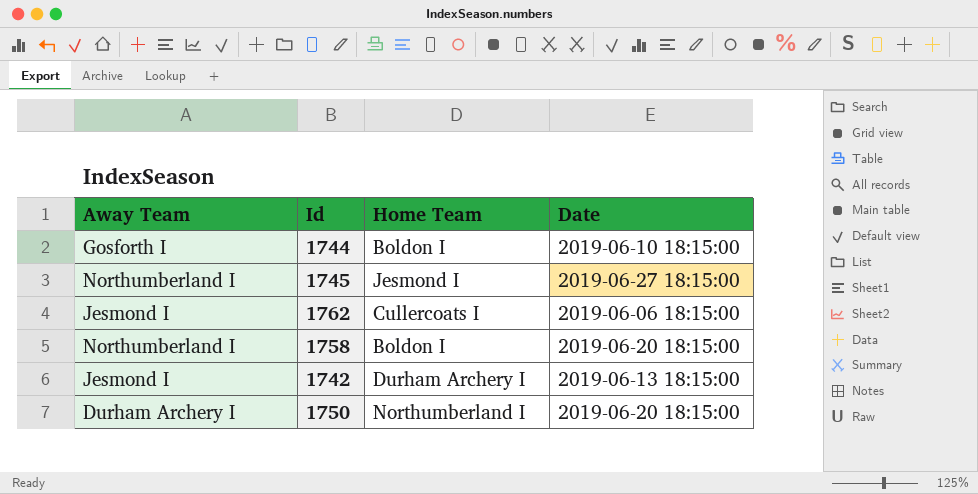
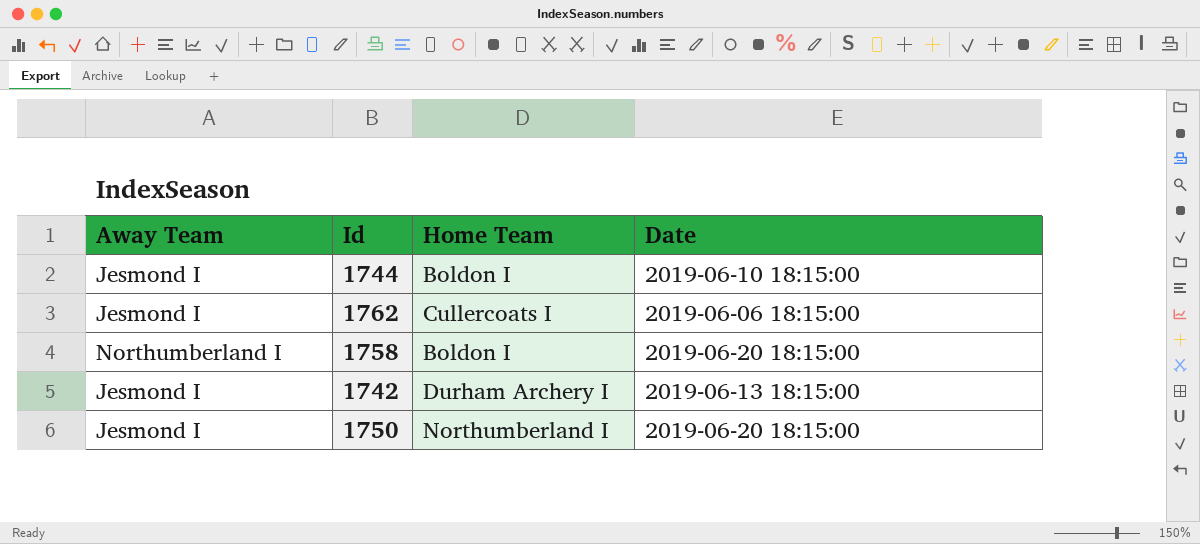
row 1745: Northumberland I | Jesmond I | 2019-06-27 18:15:00 -> none
1744 | Away Team: Gosforth I -> Jesmond I
1750 | Away Team: Durham Archery I -> Jesmond I

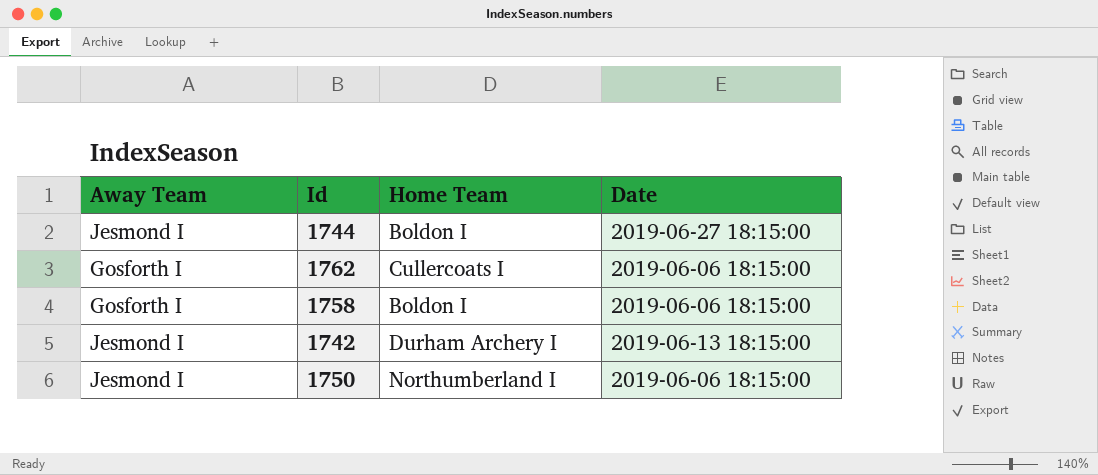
1744 | Date: 2019-06-10 18:15:00 -> 2019-06-27 18:15:00
1762 | Away Team: Jesmond I -> Gosforth I
1758 | Away Team: Northumberland I -> Gosforth I
1758 | Date: 2019-06-20 18:15:00 -> 2019-06-06 18:15:00
1750 | Date: 2019-06-20 18:15:00 -> 2019-06-06 18:15:00

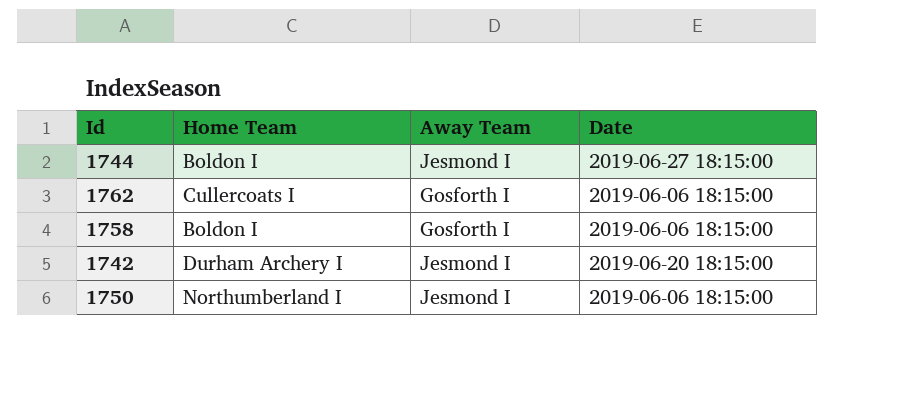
column Away Team | position: 1 -> 3
1742 | Date: 2019-06-13 18:15:00 -> 2019-06-20 18:15:00

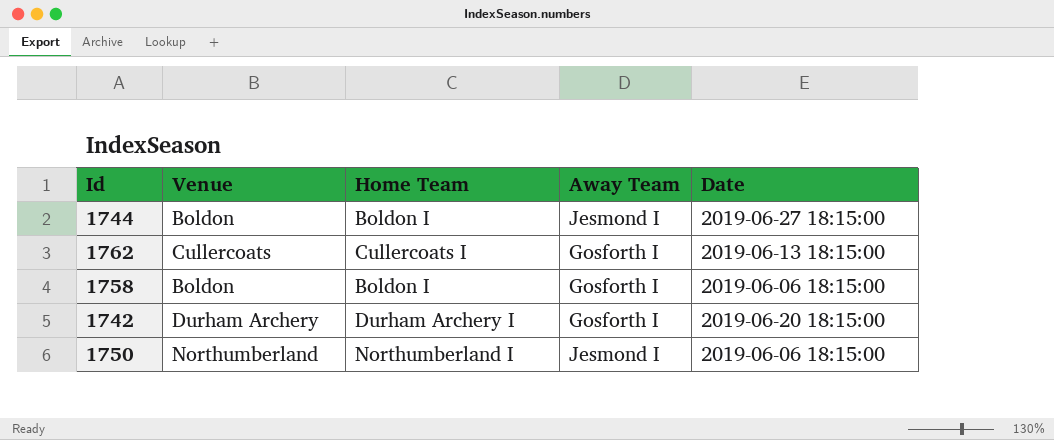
column Venue | position: none -> 2
1762 | Date: 2019-06-06 18:15:00 -> 2019-06-13 18:15:00
1742 | Away Team: Jesmond I -> Gosforth I

